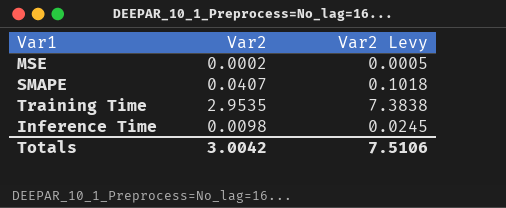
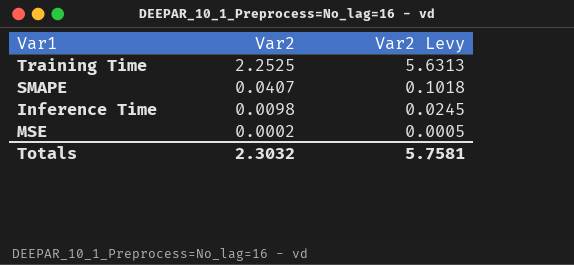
row order: none -> Var2 descending
Training Time | Var2: 2.9535 -> 2.2525
Training Time | Var2 Levy: 7.3838 -> 5.6313
Totals | Var2: 3.0042 -> 2.3032
Totals | Var2 Levy: 7.5106 -> 5.7581

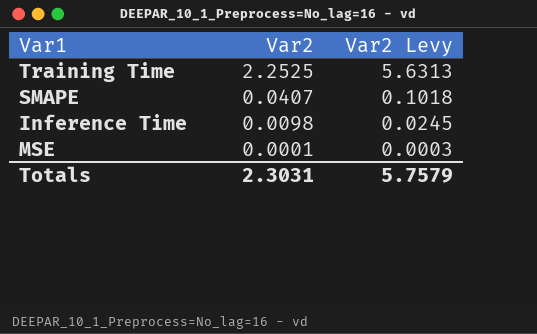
MSE | Var2: 0.0002 -> 0.0001
MSE | Var2 Levy: 0.0005 -> 0.0003
Totals | Var2: 2.3032 -> 2.3031
Totals | Var2 Levy: 5.7581 -> 5.7579

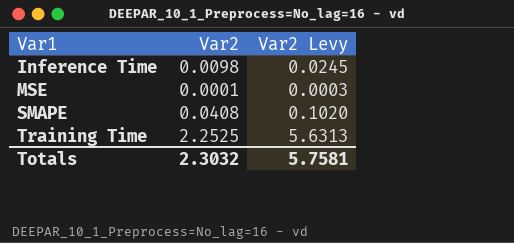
row order: Var2 descending -> Var1 ascending
SMAPE | Var2: 0.0407 -> 0.0408
SMAPE | Var2 Levy: 0.1018 -> 0.1020
Totals | Var2: 2.3031 -> 2.3032
Totals | Var2 Levy: 5.7579 -> 5.7581

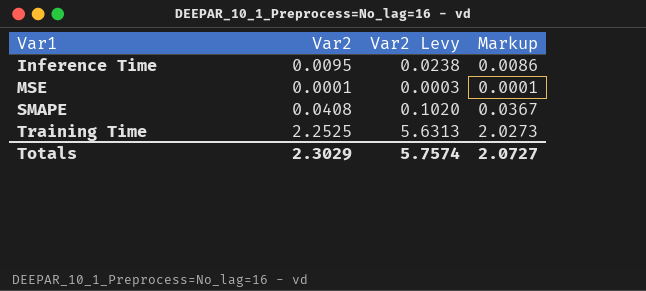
column Markup | formula: none -> [Var2] * 0.9
Inference Time | Var2: 0.0098 -> 0.0095
Inference Time | Var2 Levy: 0.0245 -> 0.0238
Totals | Var2: 2.3032 -> 2.3029
Totals | Var2 Levy: 5.7581 -> 5.7574

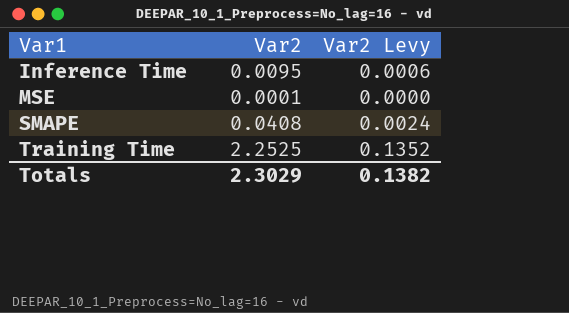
column Markup | formula: [Var2] * 0.9 -> none
column Var2 Levy | formula: [Var2] * 2.5 -> [Var2] * 0.06
Totals | Var2 Levy: 5.7574 -> 0.1382

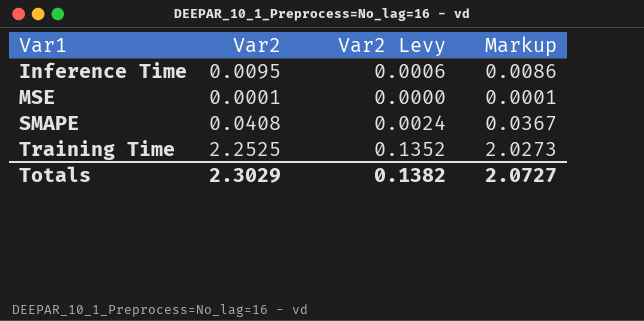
column Markup | formula: none -> [Var2] * 0.9

